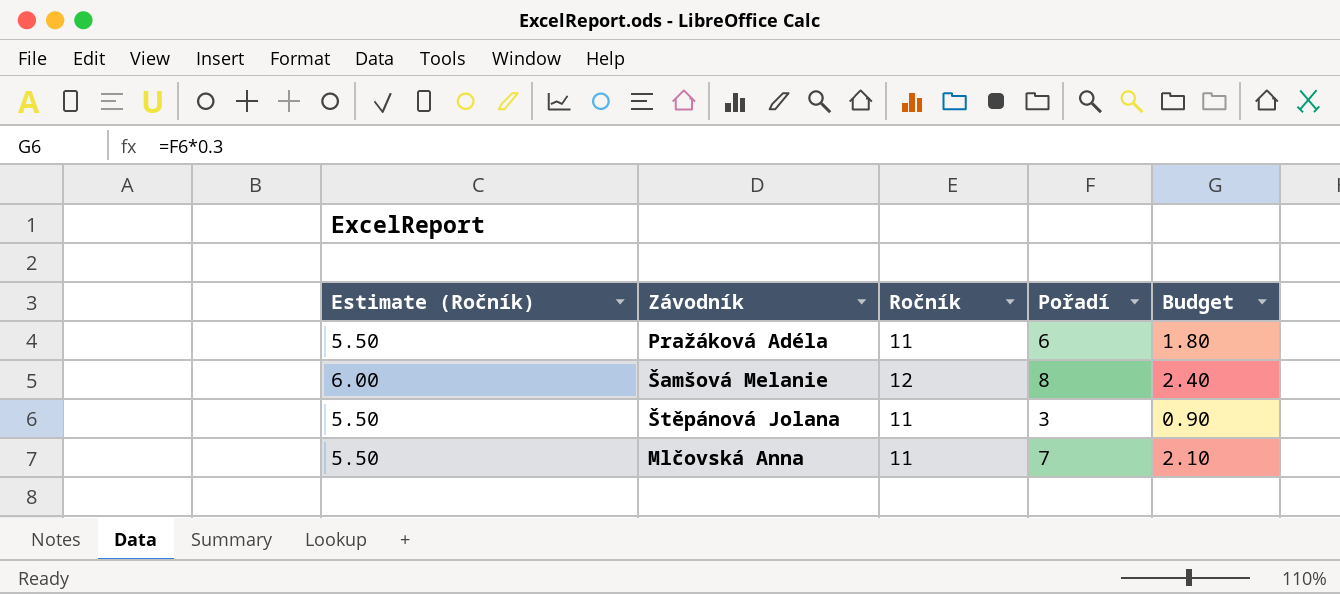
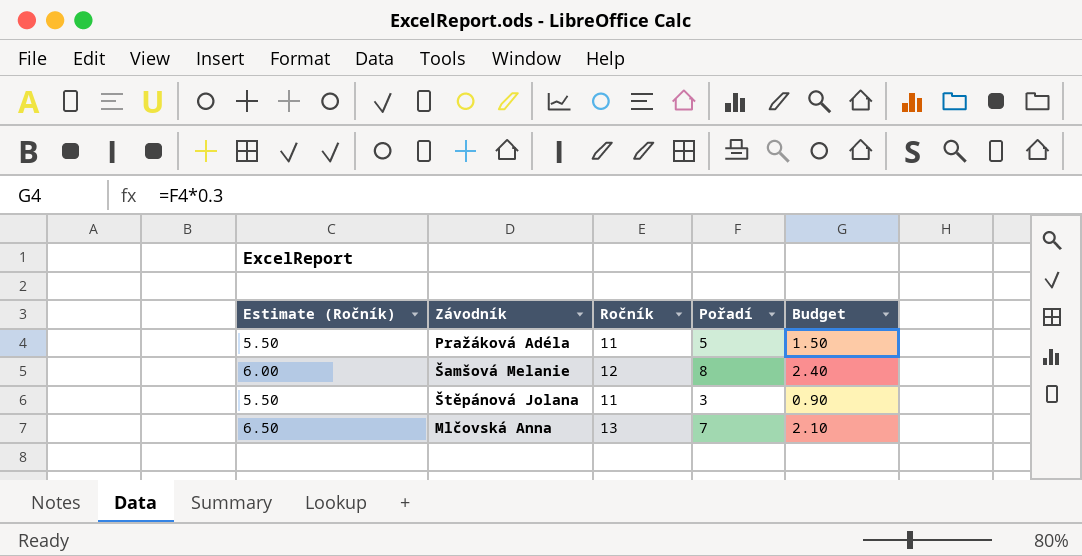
Pražáková Adéla | Pořadí: 6 -> 5
Pražáková Adéla | Budget: 1.80 -> 1.50
Mlčovská Anna | Estimate (Ročník): 5.50 -> 6.50
Mlčovská Anna | Ročník: 11 -> 13

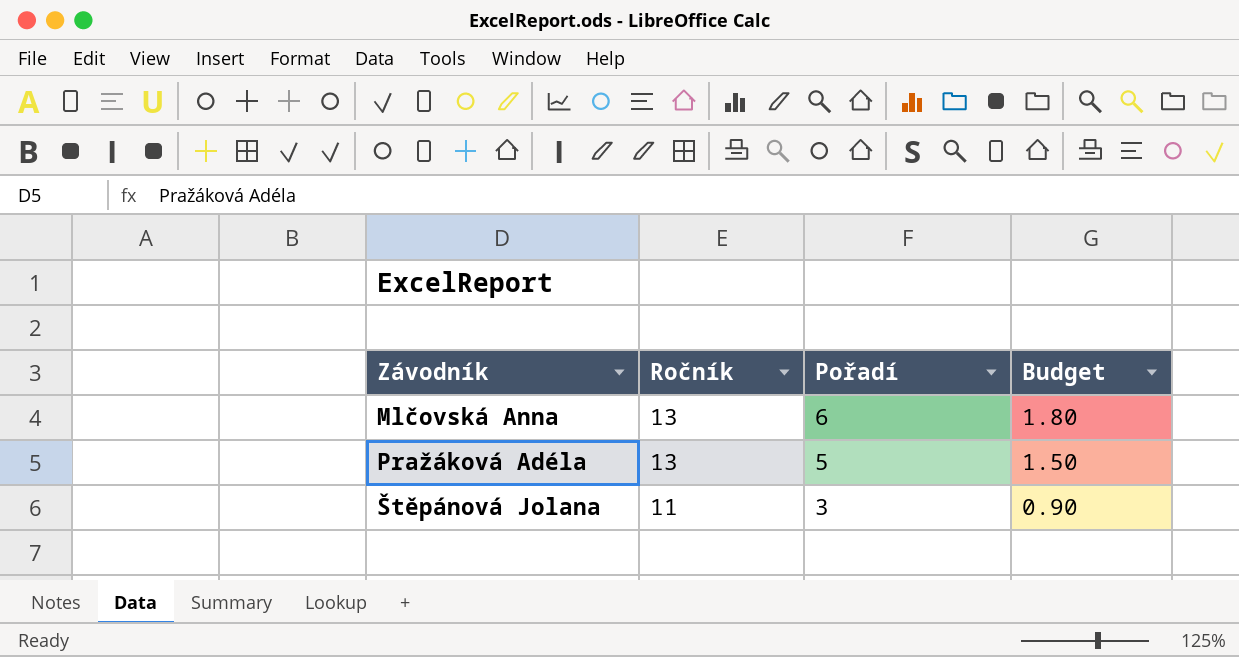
row order: none -> Závodník ascending
column Estimate (Ročník) | formula: [Ročník] * 0.5 -> none
row Šamšová Melanie: 6.00 | 12 | 8 | 2.40 -> none
Mlčovská Anna | Pořadí: 7 -> 6
Mlčovská Anna | Budget: 2.10 -> 1.80
Pražáková Adéla | Ročník: 11 -> 13

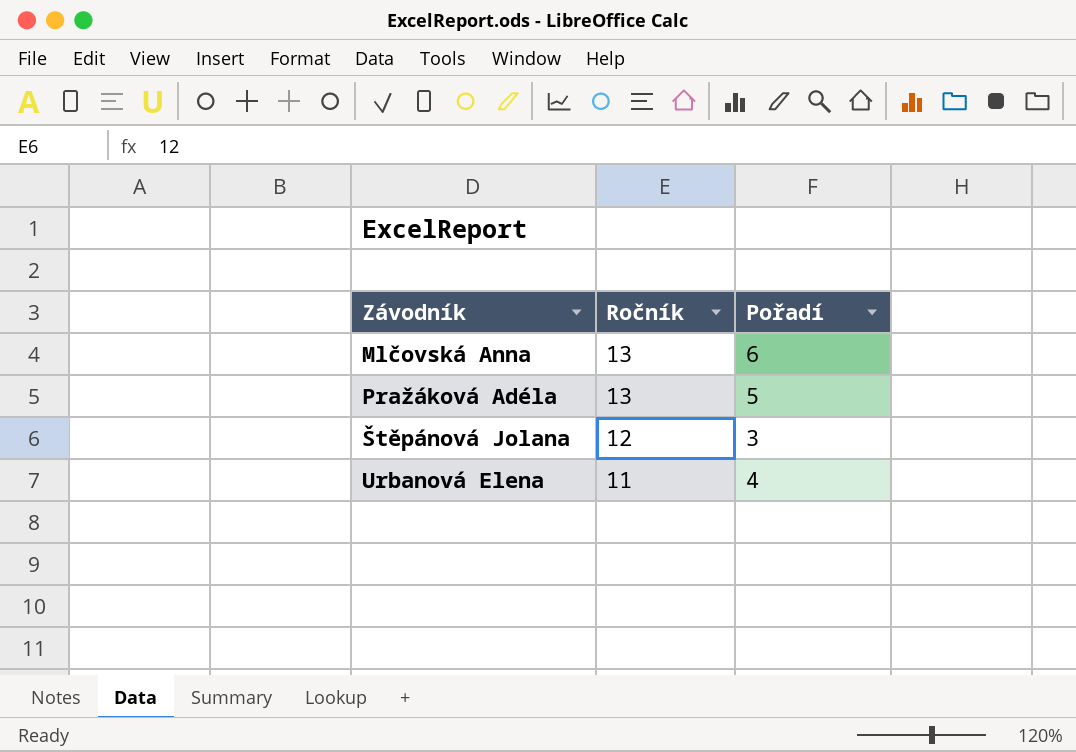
column Budget | formula: [Pořadí] * 0.3 -> none
Štěpánová Jolana | Ročník: 11 -> 12
row Urbanová Elena: none -> 11 | 4

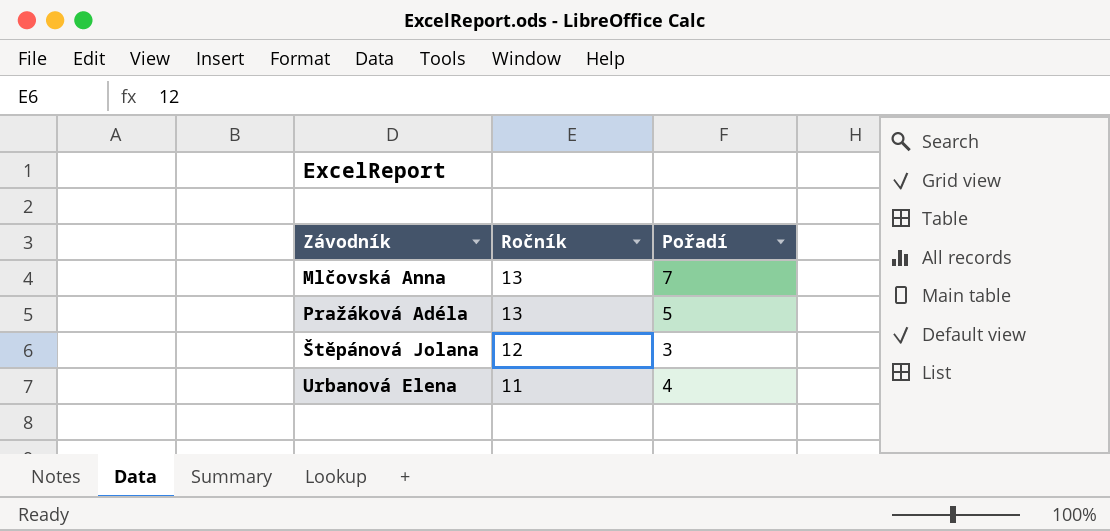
Mlčovská Anna | Pořadí: 6 -> 7

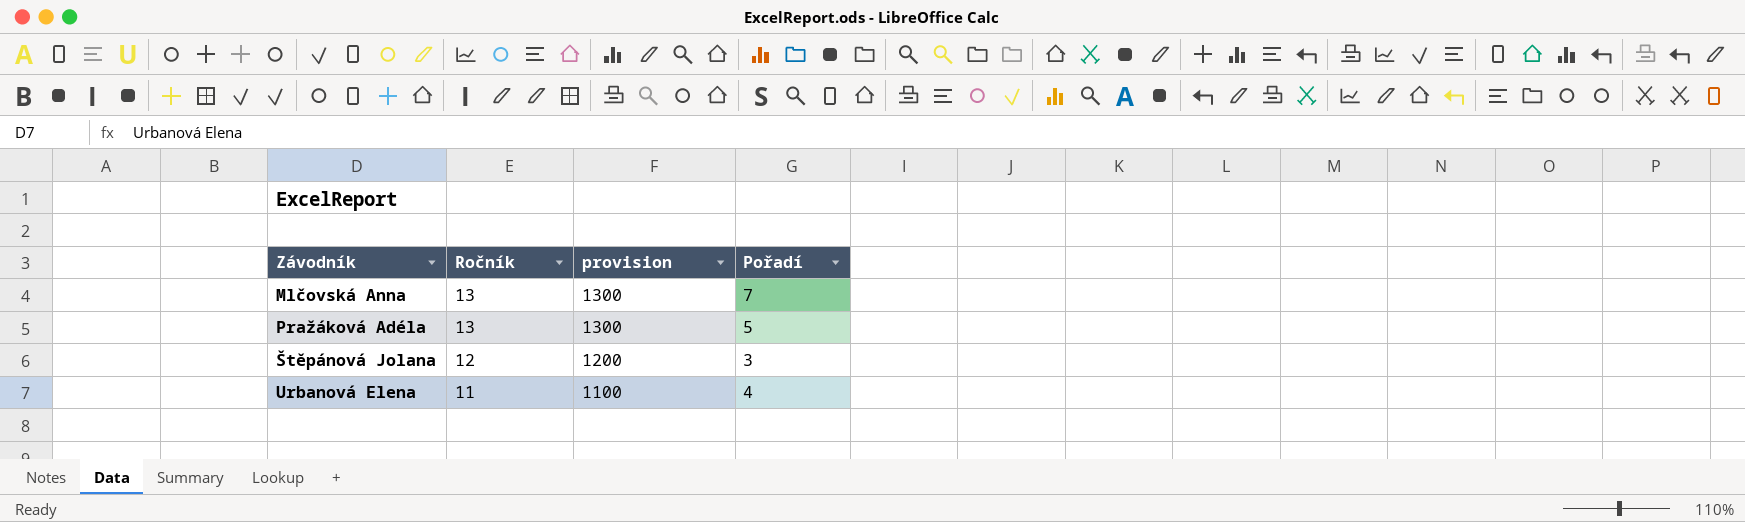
column provision | formula: none -> [Ročník] * 100

